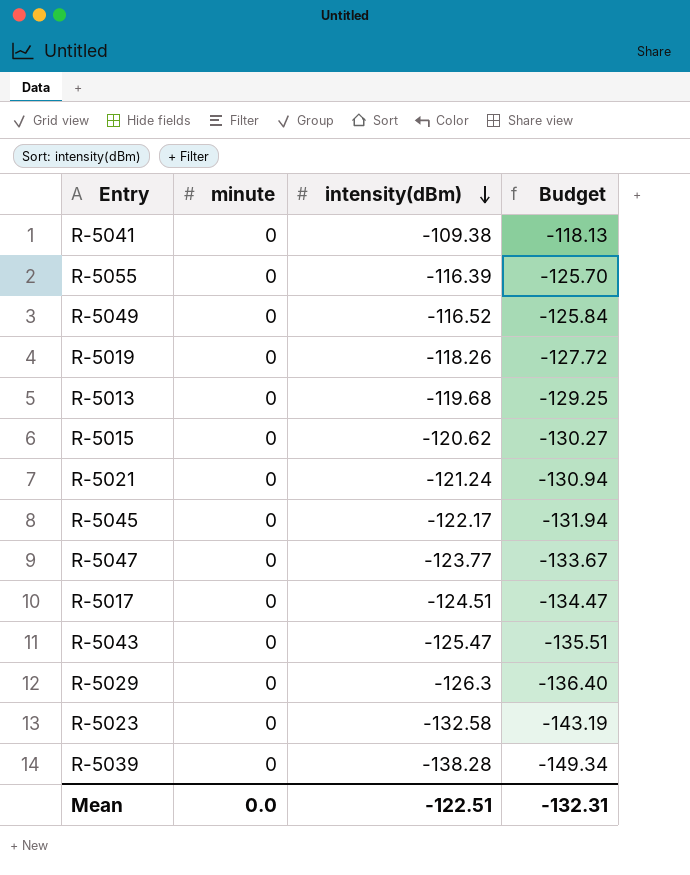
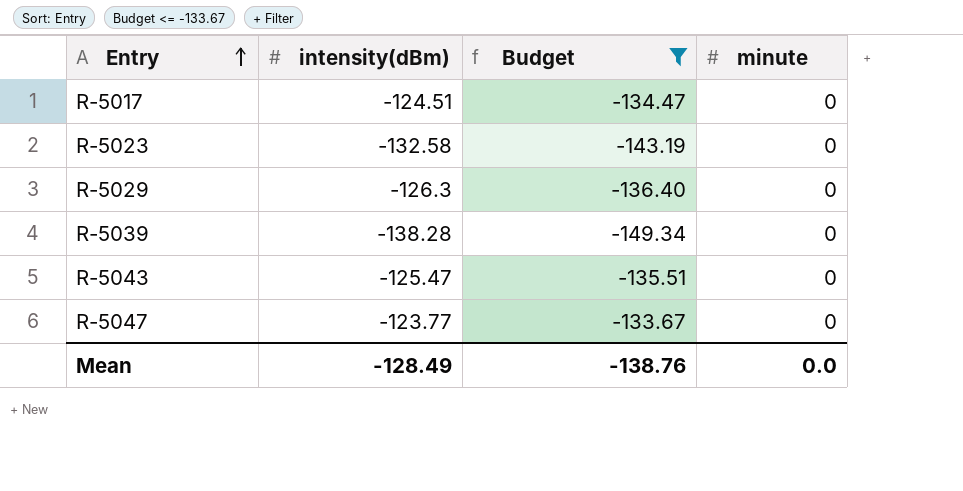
filter: none -> Budget <= -133.67
row order: intensity(dBm) descending -> Entry ascending
column minute | position: 2 -> 4
Mean | intensity(dBm): -122.51 -> -128.49
Mean | Budget: -132.31 -> -138.76

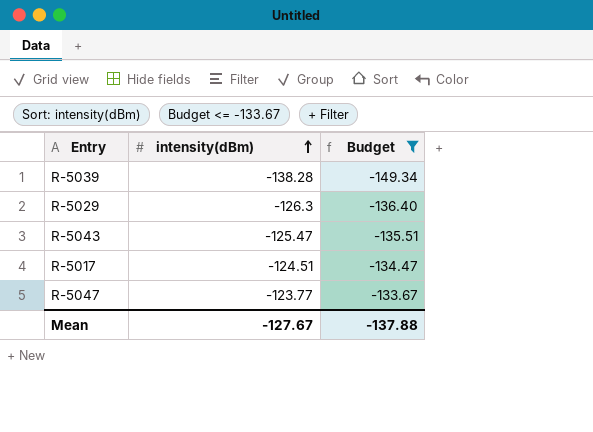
row order: Entry ascending -> intensity(dBm) ascending
column minute | position: 4 -> none
row R-5023: -132.58 | -143.19 | 0 -> none
Mean | intensity(dBm): -128.49 -> -127.67
Mean | Budget: -138.76 -> -137.88

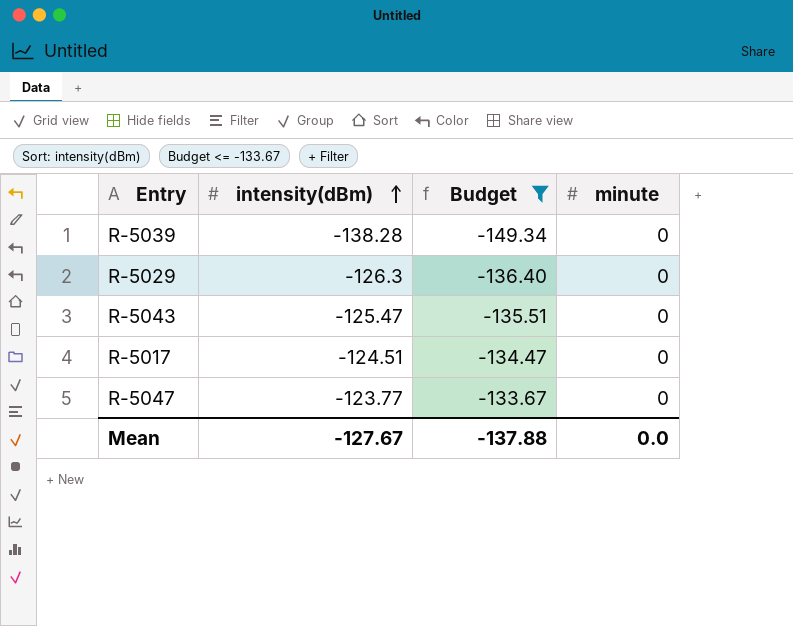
column minute | position: none -> 4

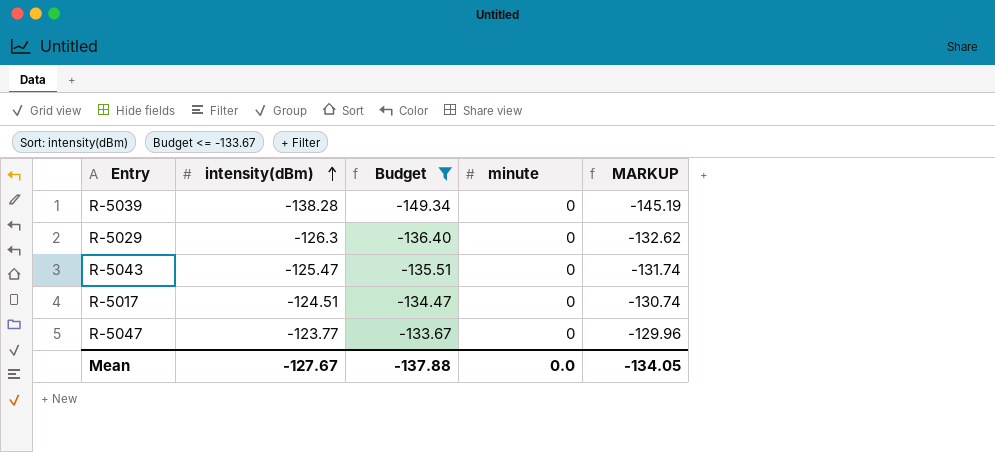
column MARKUP | formula: none -> [intensity(dBm)] * 1.05

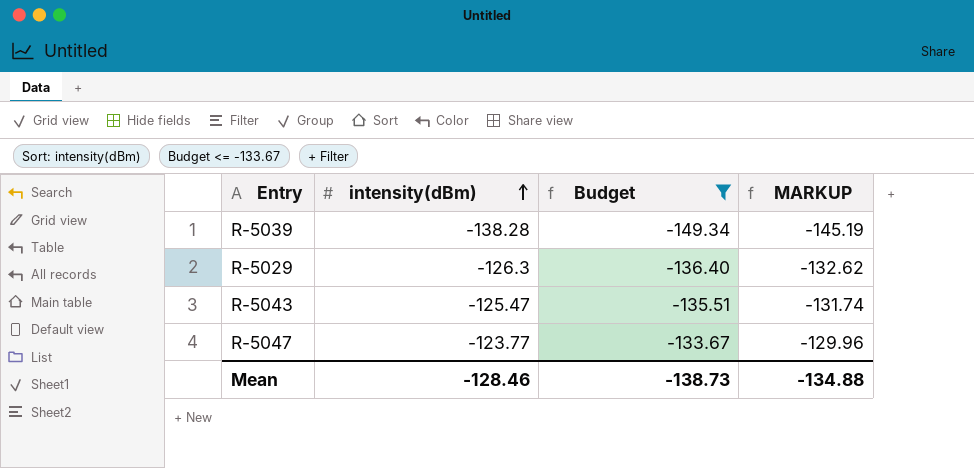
column minute | position: 4 -> none
row R-5017: -124.51 | -134.47 | 0 | -130.74 -> none
Mean | intensity(dBm): -127.67 -> -128.46
Mean | Budget: -137.88 -> -138.73
Mean | MARKUP: -134.05 -> -134.88

